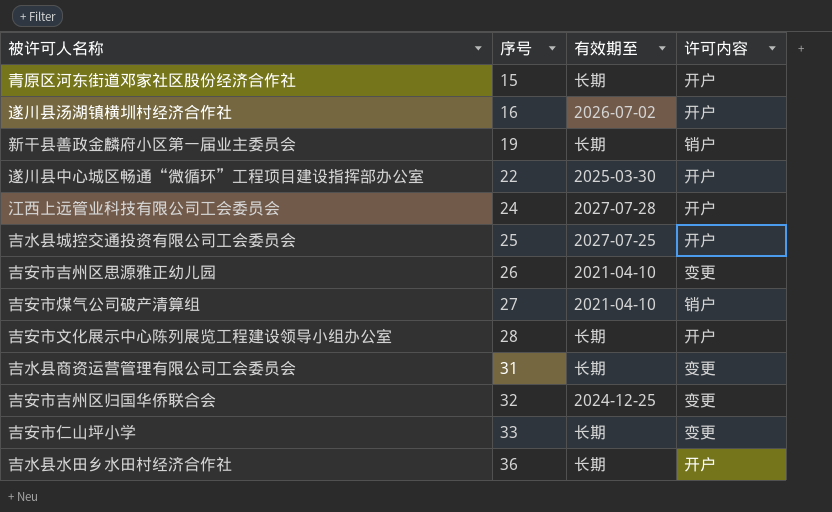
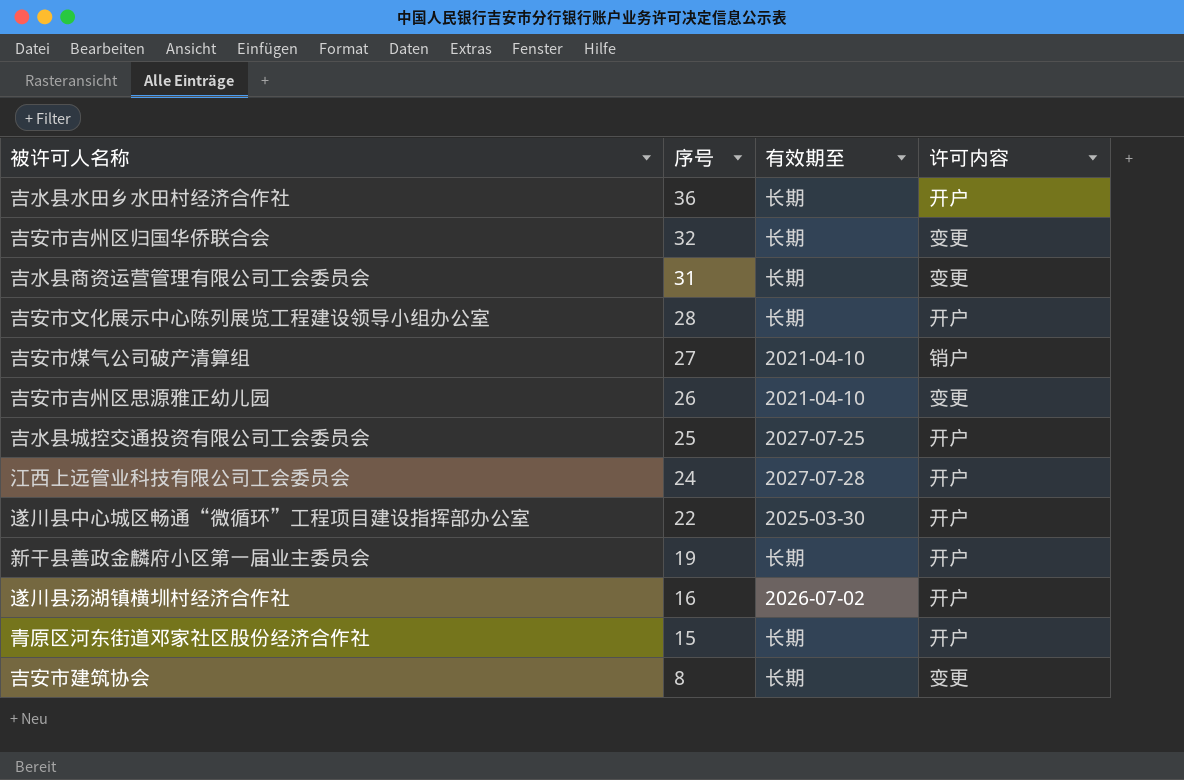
row order: 序号 ascending -> 序号 descending
row 吉安市仁山坪小学: 33 | 长期 | 变更 -> none
吉安市吉州区归国华侨联合会 | 有效期至: 2024-12-25 -> 长期
新干县善政金麟府小区第一届业主委员会 | 许可内容: 销户 -> 开户
row 吉安市建筑协会: none -> 8 | 长期 | 变更

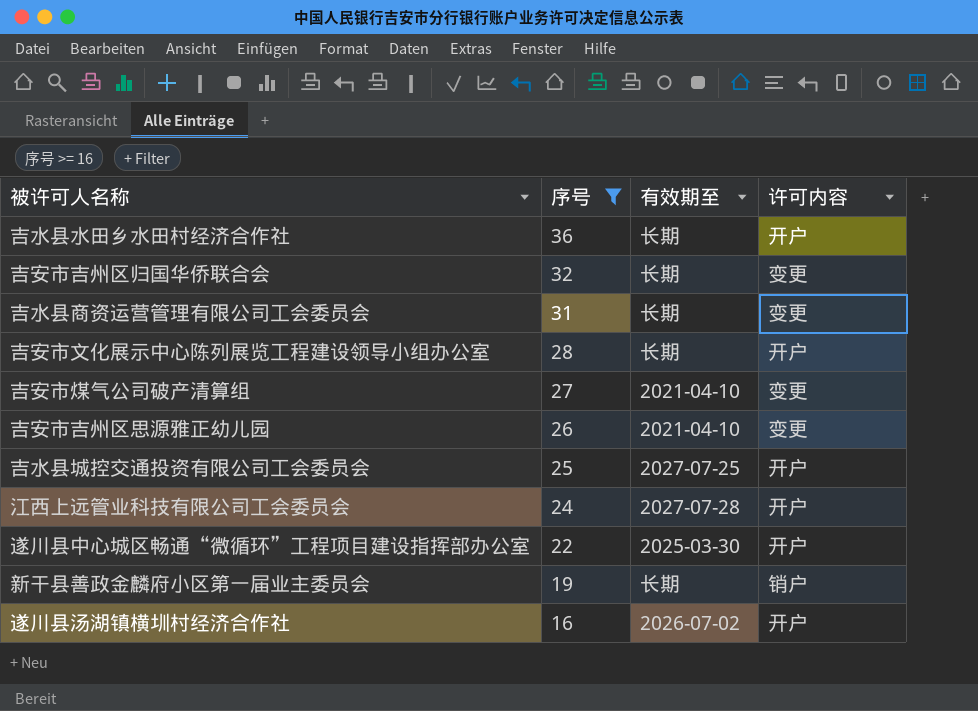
filter: none -> 序号 >= 16
吉安市煤气公司破产清算组 | 许可内容: 销户 -> 变更
新干县善政金麟府小区第一届业主委员会 | 许可内容: 开户 -> 销户

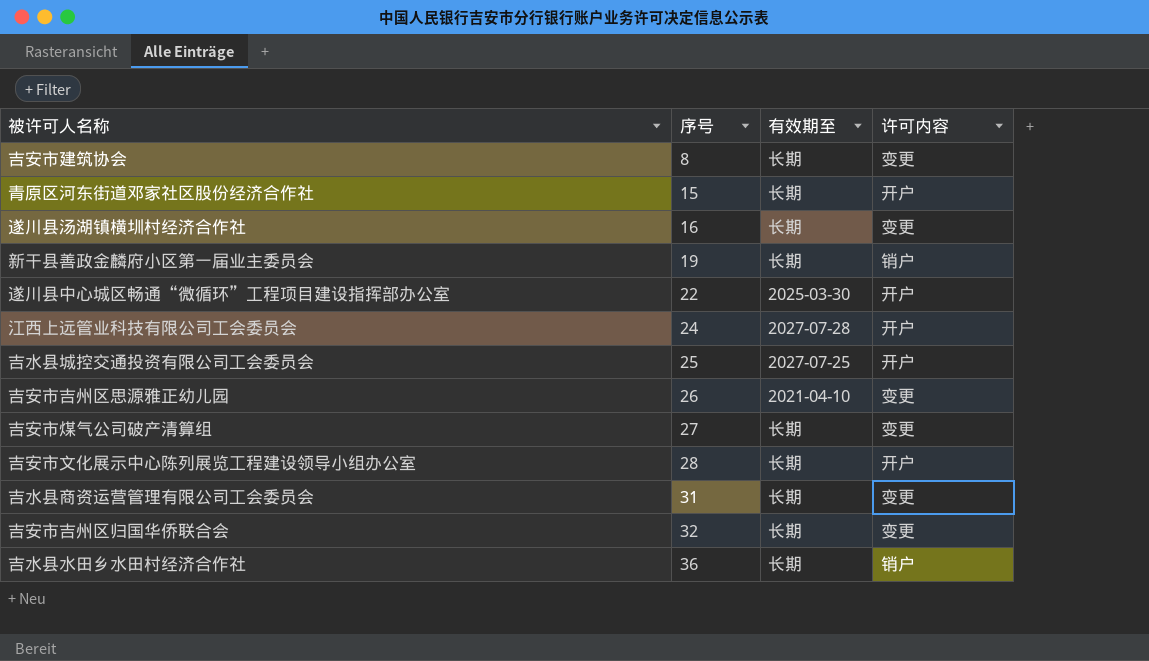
filter: 序号 >= 16 -> none
row order: 序号 descending -> 序号 ascending
遂川县汤湖镇横圳村经济合作社 | 有效期至: 2026-07-02 -> 长期
遂川县汤湖镇横圳村经济合作社 | 许可内容: 开户 -> 变更
吉安市煤气公司破产清算组 | 有效期至: 2021-04-10 -> 长期
吉水县水田乡水田村经济合作社 | 许可内容: 开户 -> 销户

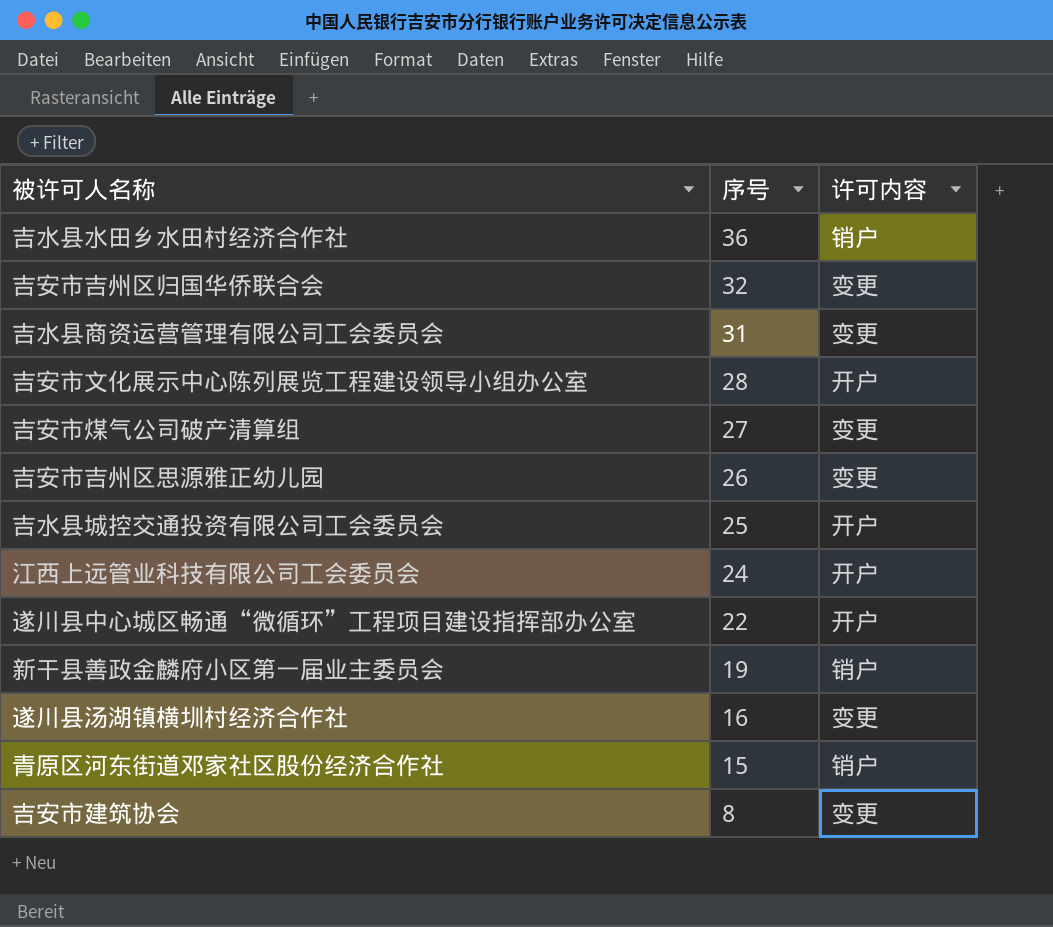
row order: 序号 ascending -> 序号 descending
column 有效期至 | position: 3 -> none
青原区河东街道邓家社区股份经济合作社 | 许可内容: 开户 -> 销户

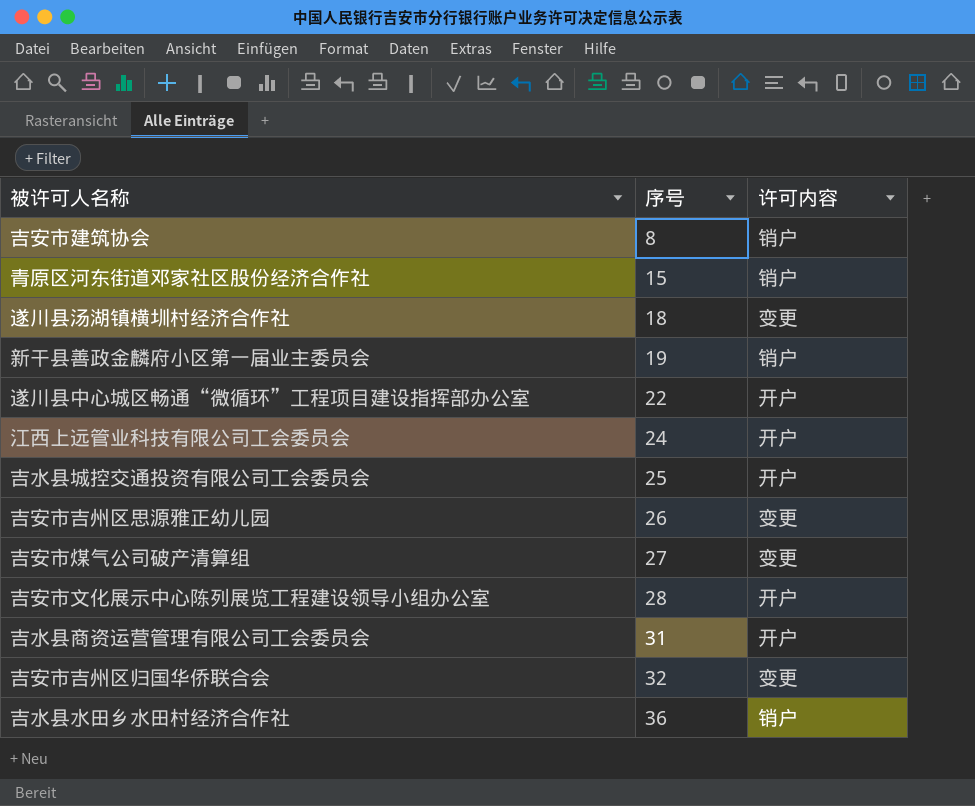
row order: 序号 descending -> 序号 ascending
吉安市建筑协会 | 许可内容: 变更 -> 销户
遂川县汤湖镇横圳村经济合作社 | 序号: 16 -> 18
吉水县商资运营管理有限公司工会委员会 | 许可内容: 变更 -> 开户

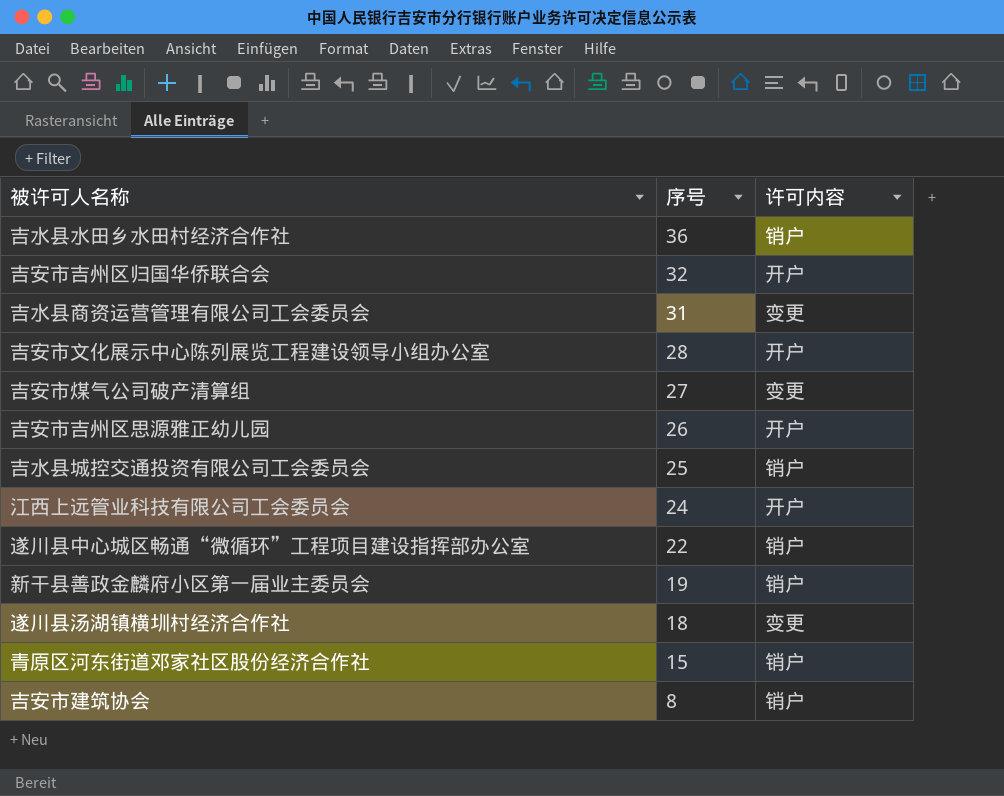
row order: 序号 ascending -> 序号 descending
吉安市吉州区归国华侨联合会 | 许可内容: 变更 -> 开户
吉水县商资运营管理有限公司工会委员会 | 许可内容: 开户 -> 变更
吉安市吉州区思源雅正幼儿园 | 许可内容: 变更 -> 开户
吉水县城控交通投资有限公司工会委员会 | 许可内容: 开户 -> 销户
遂川县中心城区畅通“微循环”工程项目建设指挥部办公室 | 许可内容: 开户 -> 销户

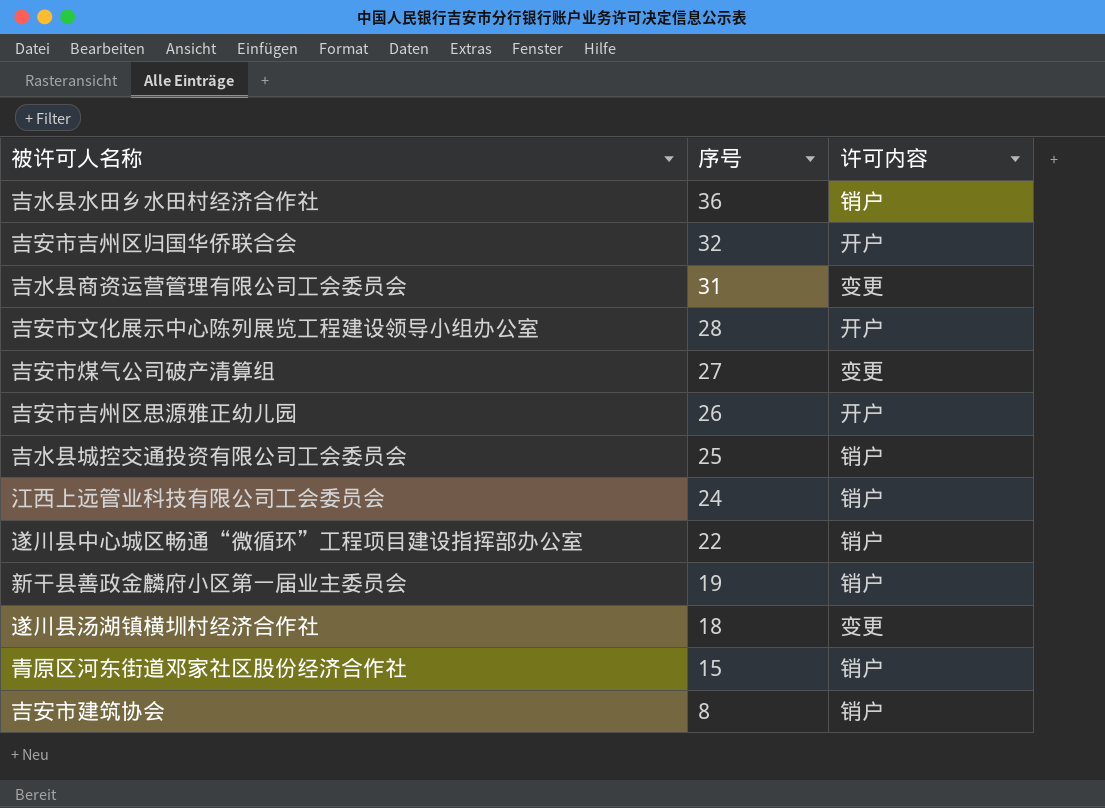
江西上远管业科技有限公司工会委员会 | 许可内容: 开户 -> 销户

